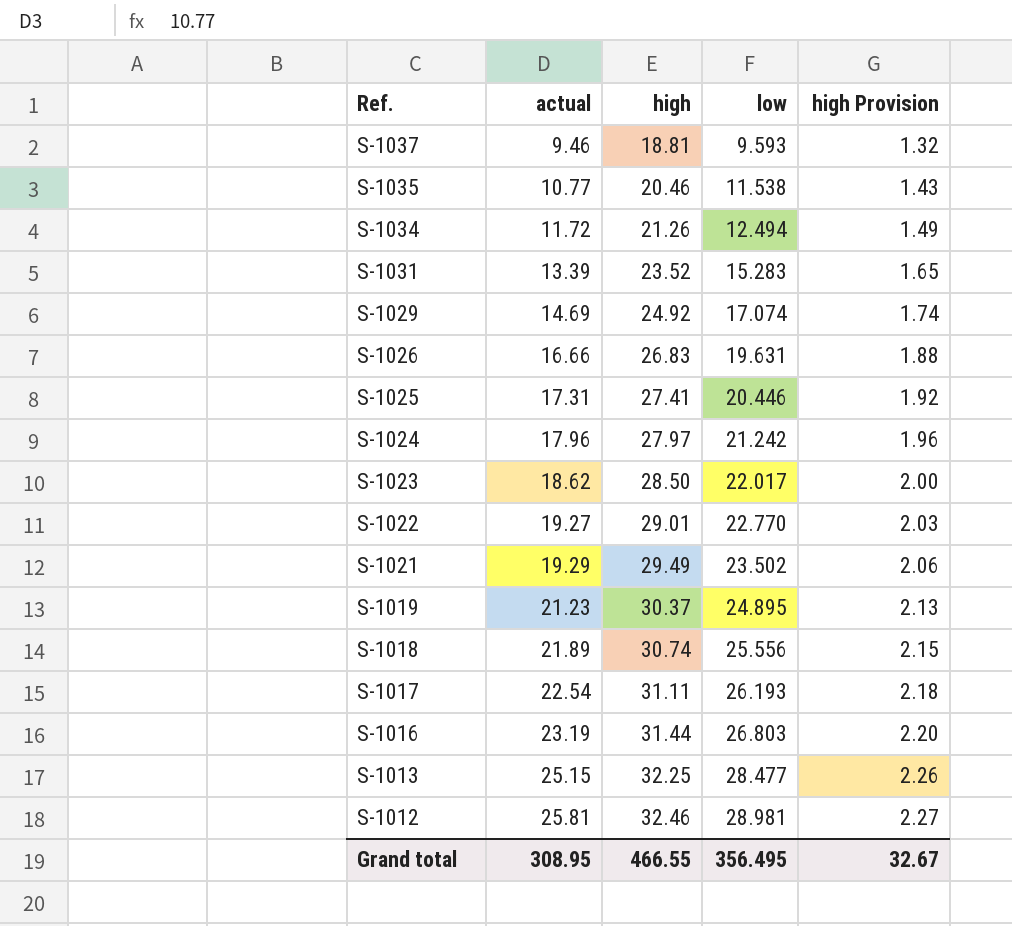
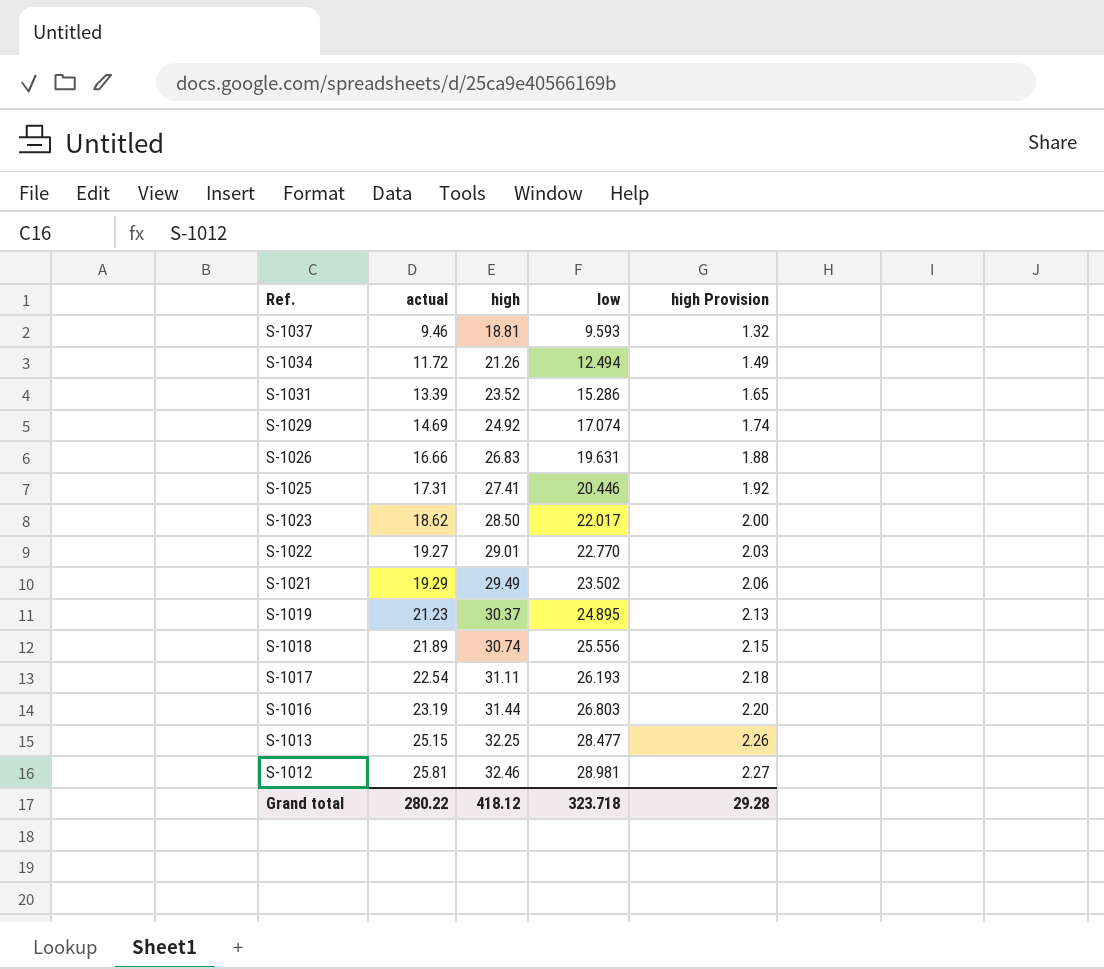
row S-1035: 10.77 | 20.46 | 11.538 | 1.43 -> none
row S-1024: 17.96 | 27.97 | 21.242 | 1.96 -> none
S-1031 | low: 15.283 -> 15.286
Grand total | actual: 308.95 -> 280.22
Grand total | high: 466.55 -> 418.12
Grand total | low: 356.495 -> 323.718
Grand total | high Provision: 32.67 -> 29.28

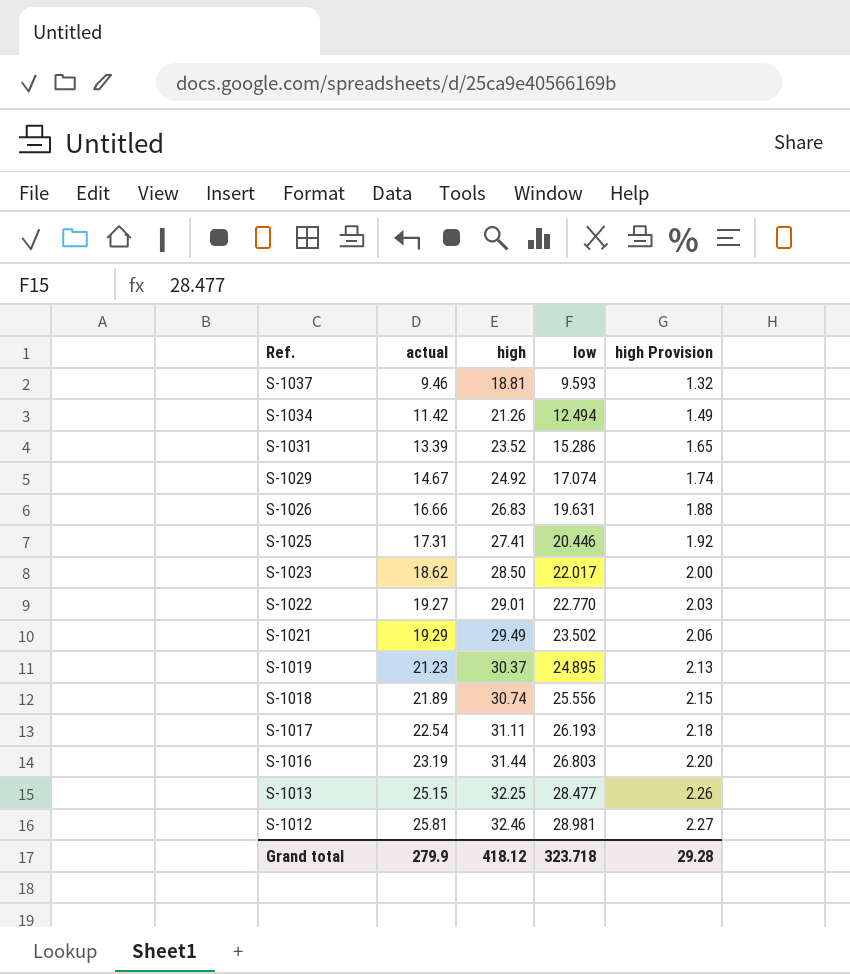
S-1034 | actual: 11.72 -> 11.42
S-1029 | actual: 14.69 -> 14.67
Grand total | actual: 280.22 -> 279.9

